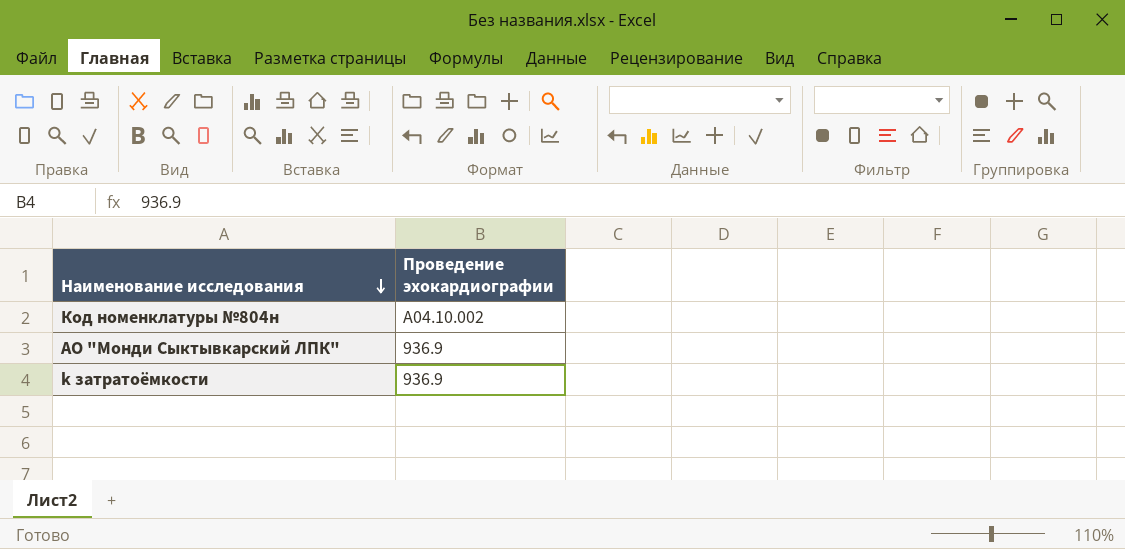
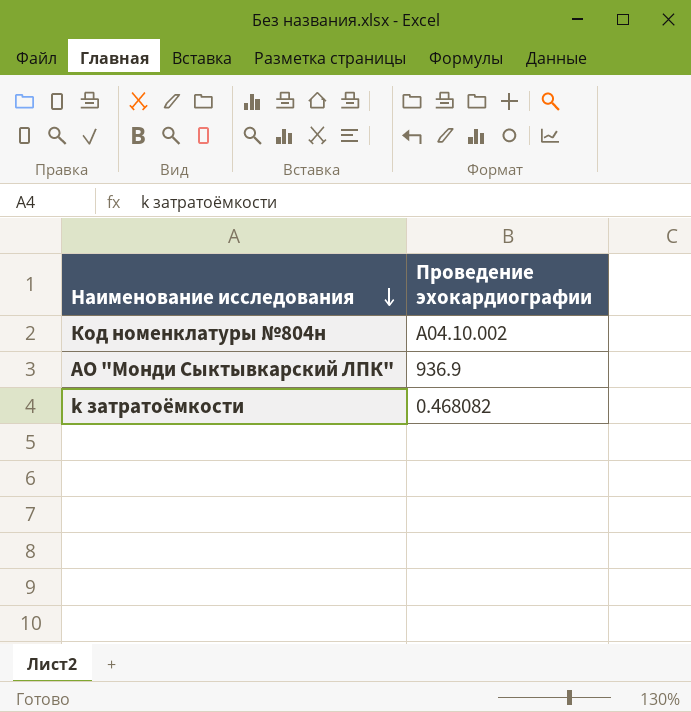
k затратоёмкости | Проведение эхокардиографии: 936.9 -> 0.468082

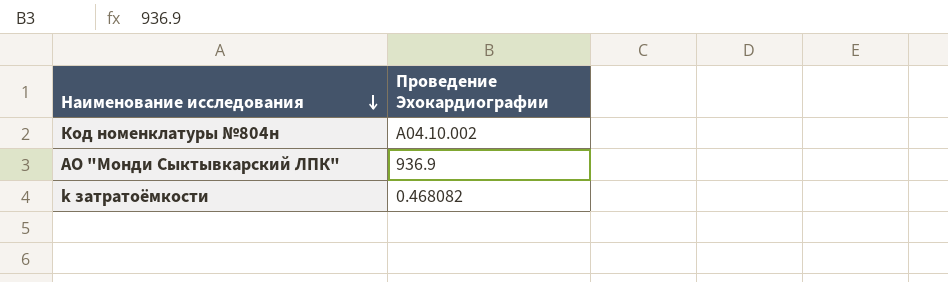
column name: Проведение эхокардиографии -> Проведение Эхокардиографии

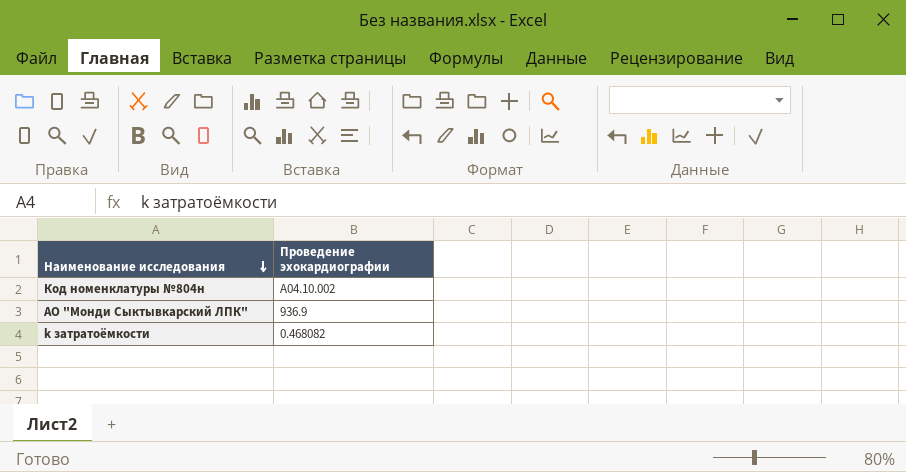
column name: Проведение Эхокардиографии -> Проведение эхокардиографии

